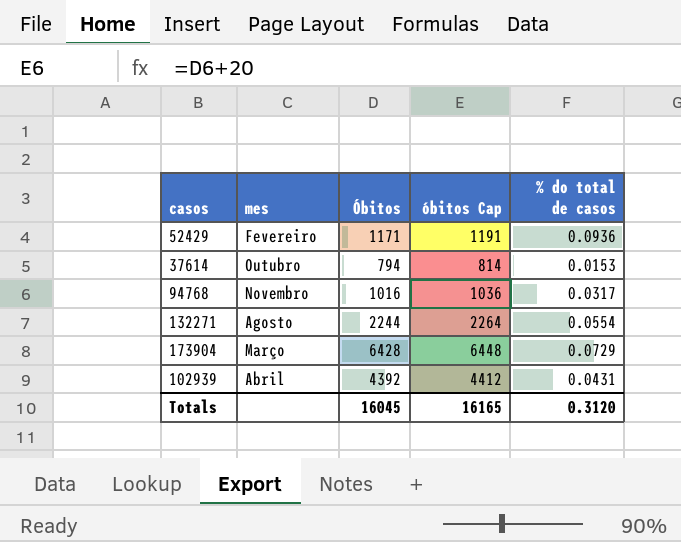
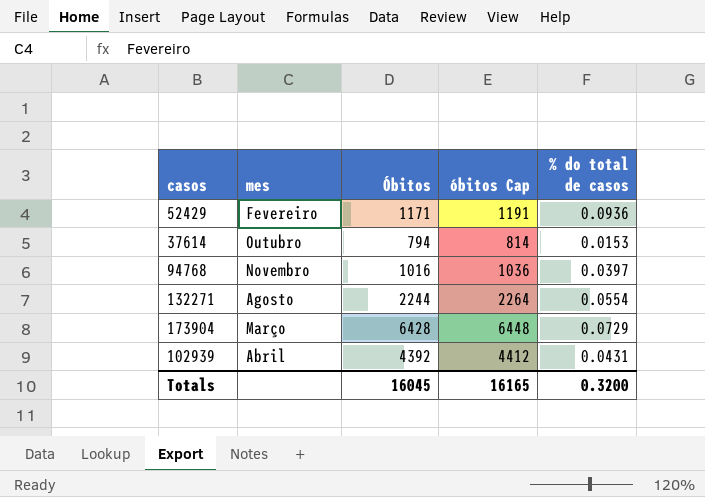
94768 | % do total de casos: 0.0317 -> 0.0397
Totals | % do total de casos: 0.3120 -> 0.3200

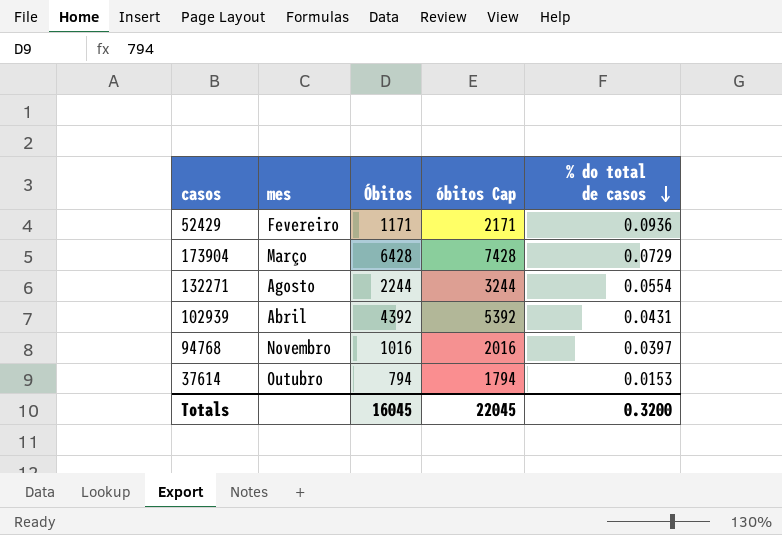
row order: none -> % do total de casos descending
column óbitos Cap | formula: [Óbitos] + 20 -> [Óbitos] + 1000
Totals | óbitos Cap: 16165 -> 22045

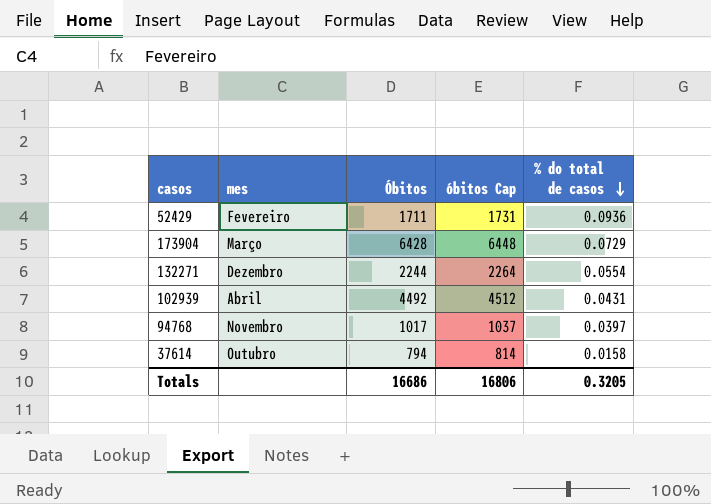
column óbitos Cap | formula: [Óbitos] + 1000 -> [Óbitos] + 20
52429 | Óbitos: 1171 -> 1711
132271 | mes: Agosto -> Dezembro
102939 | Óbitos: 4392 -> 4492
94768 | Óbitos: 1016 -> 1017
37614 | % do total de casos: 0.0153 -> 0.0158
Totals | Óbitos: 16045 -> 16686
Totals | óbitos Cap: 22045 -> 16806
Totals | % do total de casos: 0.3200 -> 0.3205

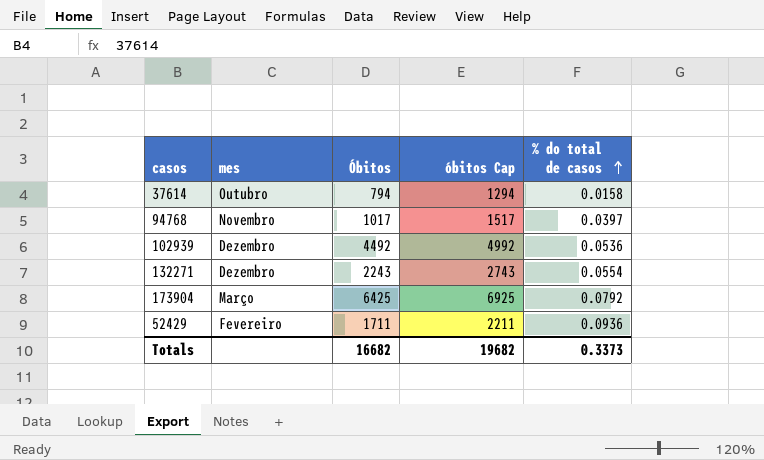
row order: % do total de casos descending -> % do total de casos ascending
column óbitos Cap | formula: [Óbitos] + 20 -> [Óbitos] + 500
102939 | mes: Abril -> Dezembro
102939 | % do total de casos: 0.0431 -> 0.0536
132271 | Óbitos: 2244 -> 2243
173904 | Óbitos: 6428 -> 6425
173904 | % do total de casos: 0.0729 -> 0.0792
Totals | Óbitos: 16686 -> 16682
Totals | óbitos Cap: 16806 -> 19682
Totals | % do total de casos: 0.3205 -> 0.3373

